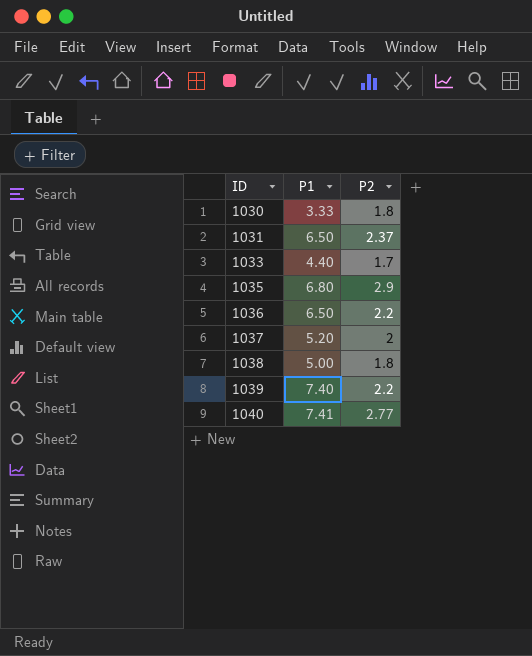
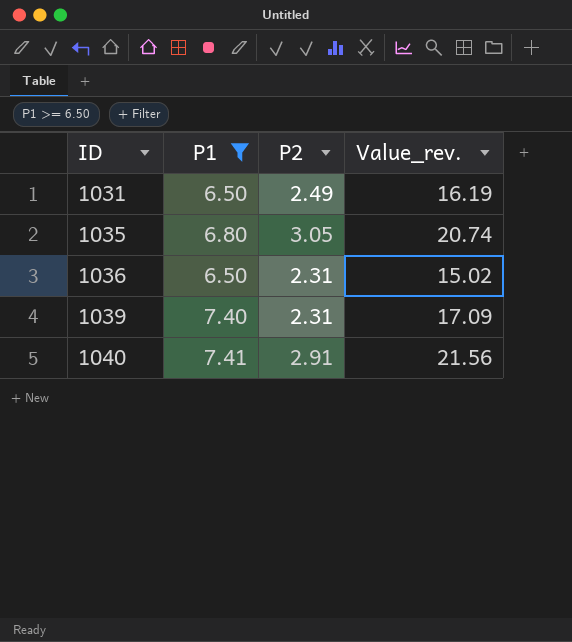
filter: none -> P1 >= 6.50
column Value_rev. | formula: none -> [P1] * [P2]
1031 | P2: 2.37 -> 2.49
1035 | P2: 2.9 -> 3.05
1036 | P2: 2.2 -> 2.31
1039 | P2: 2.2 -> 2.31
1040 | P2: 2.77 -> 2.91

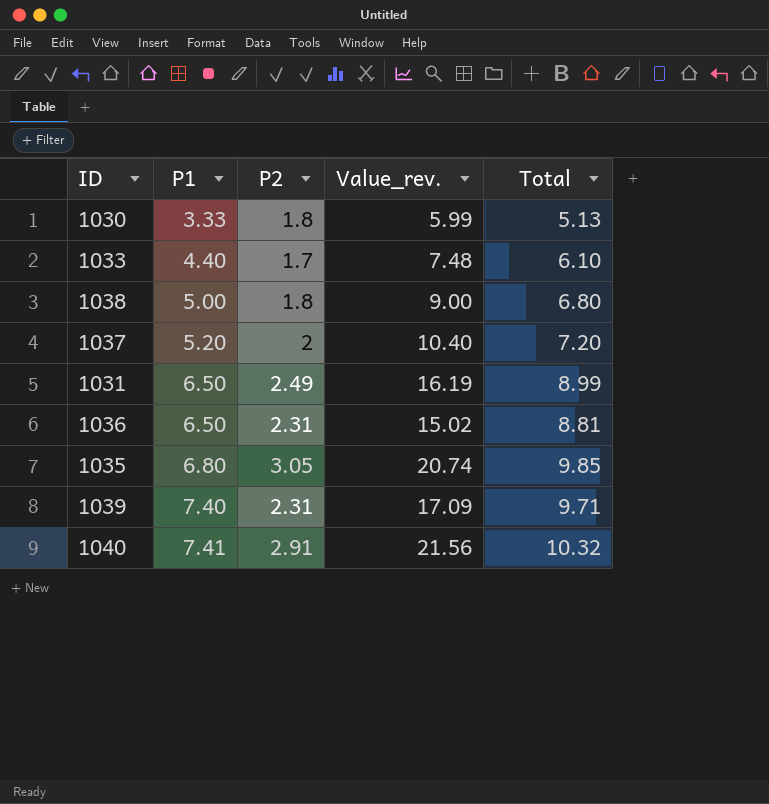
filter: P1 >= 6.50 -> none
row order: ID ascending -> P1 ascending
column Total | formula: none -> [P1] + [P2]

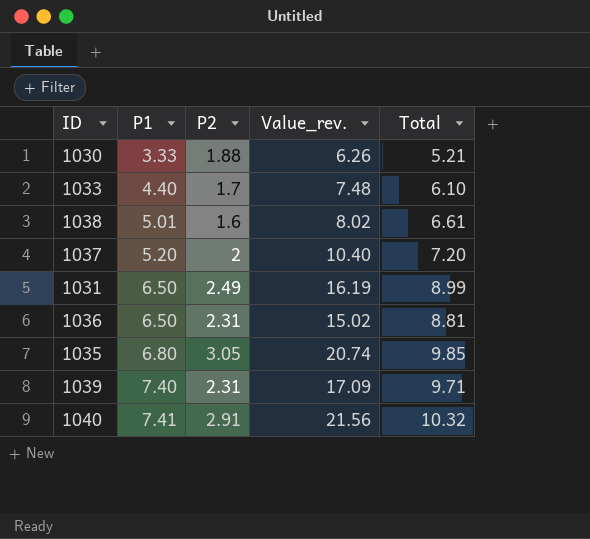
1030 | P2: 1.8 -> 1.88
1030 | Value_rev.: 5.99 -> 6.26
1030 | Total: 5.13 -> 5.21
1038 | P1: 5.00 -> 5.01
1038 | P2: 1.8 -> 1.6
1038 | Value_rev.: 9.00 -> 8.02
1038 | Total: 6.80 -> 6.61

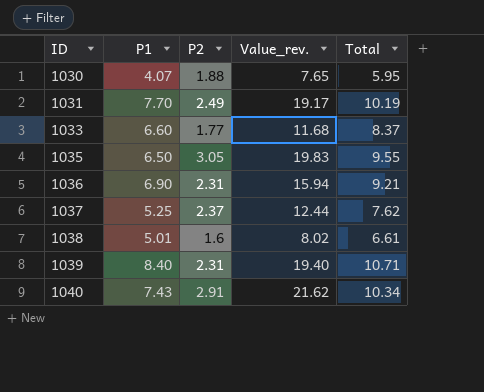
row order: P1 ascending -> ID ascending
1030 | P1: 3.33 -> 4.07
1030 | Value_rev.: 6.26 -> 7.65
1030 | Total: 5.21 -> 5.95
1031 | P1: 6.50 -> 7.70
1031 | Value_rev.: 16.19 -> 19.17
1031 | Total: 8.99 -> 10.19
1033 | P1: 4.40 -> 6.60
1033 | P2: 1.7 -> 1.77
1033 | Value_rev.: 7.48 -> 11.68
1033 | Total: 6.10 -> 8.37
1035 | P1: 6.80 -> 6.50
1035 | Value_rev.: 20.74 -> 19.83
1035 | Total: 9.85 -> 9.55
1036 | P1: 6.50 -> 6.90
1036 | Value_rev.: 15.02 -> 15.94
1036 | Total: 8.81 -> 9.21
1037 | P1: 5.20 -> 5.25
1037 | P2: 2 -> 2.37
1037 | Value_rev.: 10.40 -> 12.44
1037 | Total: 7.20 -> 7.62
1039 | P1: 7.40 -> 8.40
1039 | Value_rev.: 17.09 -> 19.40
1039 | Total: 9.71 -> 10.71
1040 | P1: 7.41 -> 7.43
1040 | Value_rev.: 21.56 -> 21.62
1040 | Total: 10.32 -> 10.34

